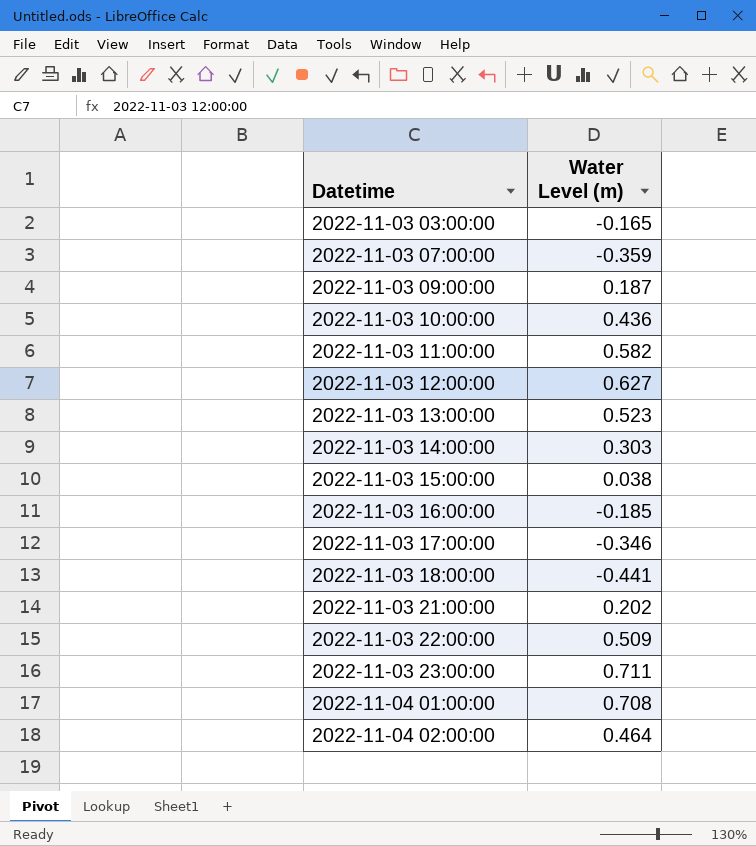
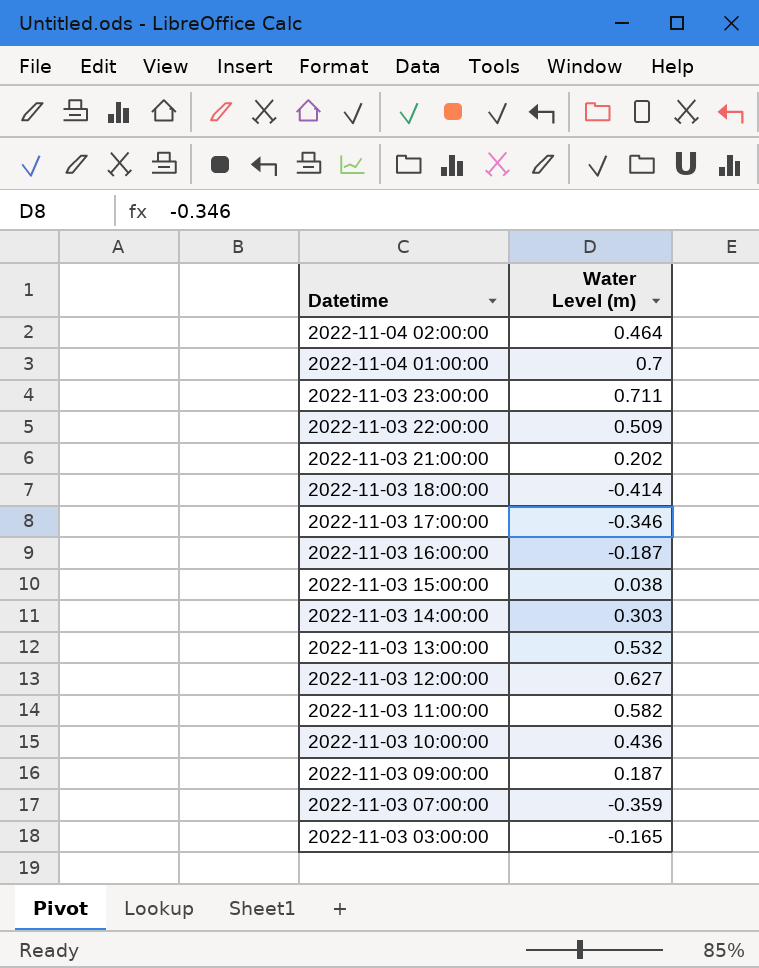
row order: Datetime ascending -> Datetime descending
2022-11-04 01:00:00 | Water Level (m): 0.708 -> 0.7
2022-11-03 18:00:00 | Water Level (m): -0.441 -> -0.414
2022-11-03 16:00:00 | Water Level (m): -0.185 -> -0.187
2022-11-03 13:00:00 | Water Level (m): 0.523 -> 0.532

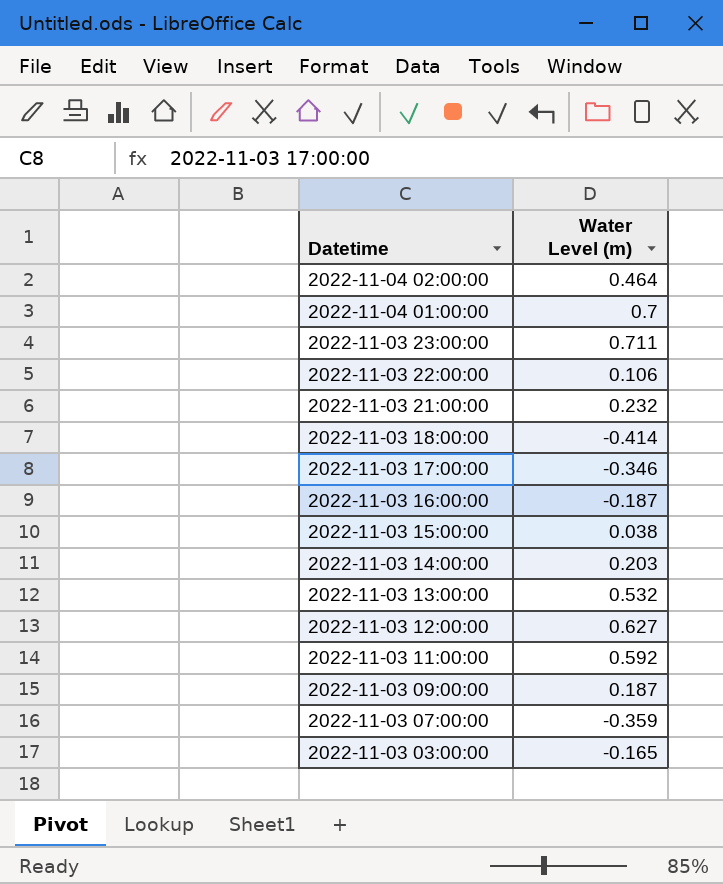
row 2022-11-03 10:00:00: 0.436 -> none
2022-11-03 22:00:00 | Water Level (m): 0.509 -> 0.106
2022-11-03 21:00:00 | Water Level (m): 0.202 -> 0.232
2022-11-03 14:00:00 | Water Level (m): 0.303 -> 0.203
2022-11-03 11:00:00 | Water Level (m): 0.582 -> 0.592

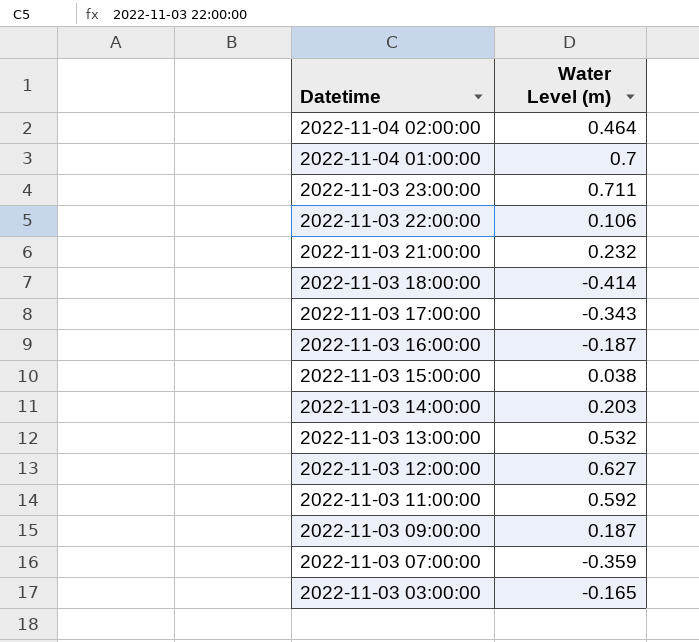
2022-11-03 17:00:00 | Water Level (m): -0.346 -> -0.343

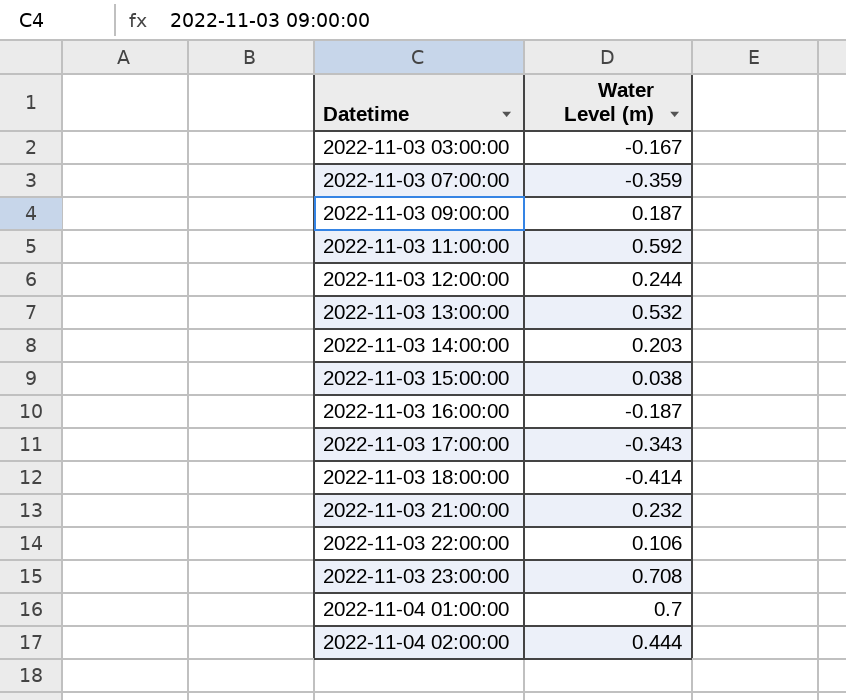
row order: Datetime descending -> Datetime ascending
2022-11-03 03:00:00 | Water Level (m): -0.165 -> -0.167
2022-11-03 12:00:00 | Water Level (m): 0.627 -> 0.244
2022-11-03 23:00:00 | Water Level (m): 0.711 -> 0.708
2022-11-04 02:00:00 | Water Level (m): 0.464 -> 0.444

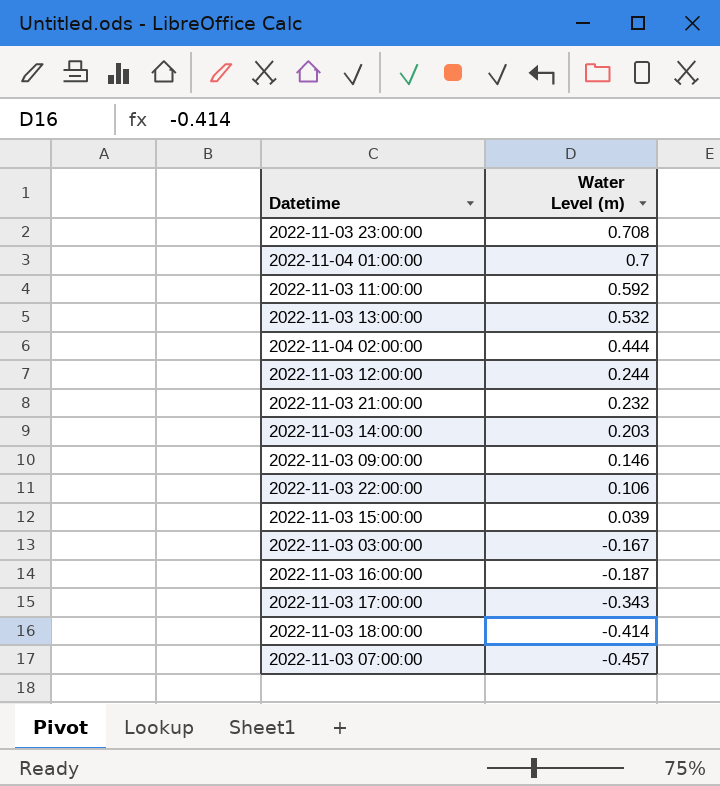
row order: Datetime ascending -> Water Level (m) descending
2022-11-03 09:00:00 | Water Level (m): 0.187 -> 0.146
2022-11-03 15:00:00 | Water Level (m): 0.038 -> 0.039
2022-11-03 07:00:00 | Water Level (m): -0.359 -> -0.457

